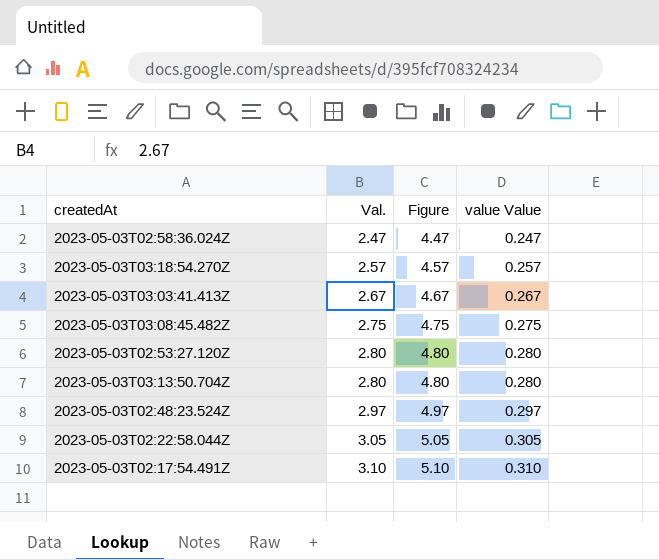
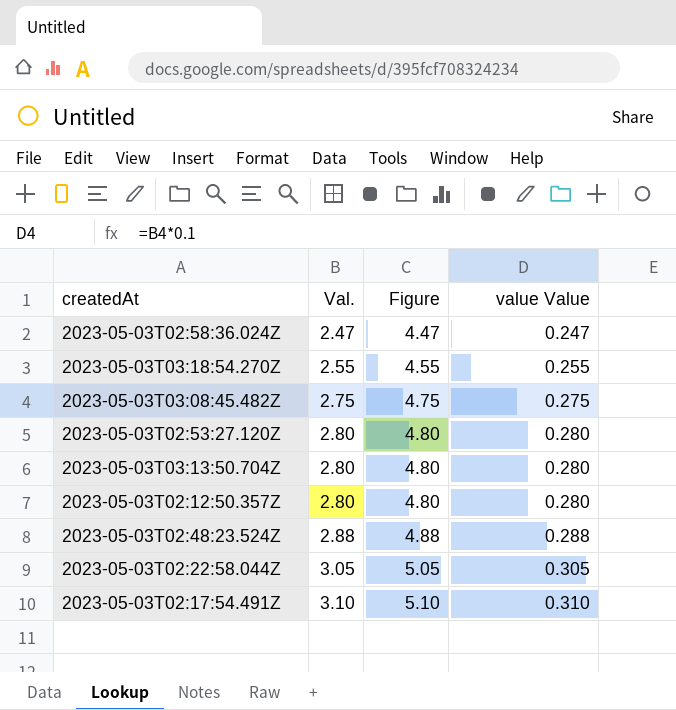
row 2023-05-03T03:03:41.413Z: 2.67 | 4.67 | 0.267 -> none
2023-05-03T03:18:54.270Z | Val.: 2.57 -> 2.55
2023-05-03T03:18:54.270Z | Figure: 4.57 -> 4.55
2023-05-03T03:18:54.270Z | value Value: 0.257 -> 0.255
row 2023-05-03T02:12:50.357Z: none -> 2.80 | 4.80 | 0.280
2023-05-03T02:48:23.524Z | Val.: 2.97 -> 2.88
2023-05-03T02:48:23.524Z | Figure: 4.97 -> 4.88
2023-05-03T02:48:23.524Z | value Value: 0.297 -> 0.288

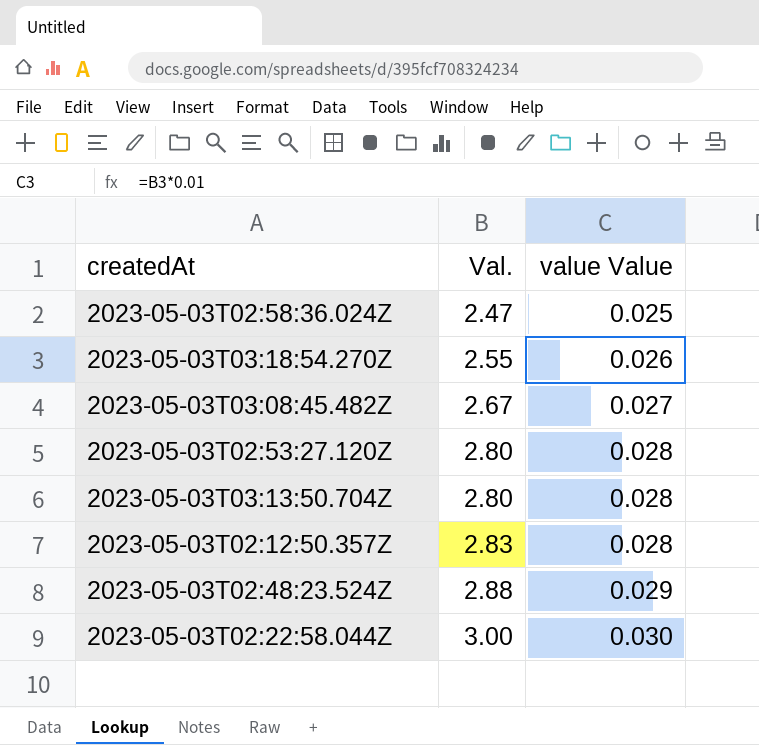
column Figure | formula: [Val.] + 2 -> none
column value Value | formula: [Val.] * 0.1 -> [Val.] * 0.01
row 2023-05-03T02:17:54.491Z: 3.10 | 5.10 | 0.310 -> none
2023-05-03T03:08:45.482Z | Val.: 2.75 -> 2.67
2023-05-03T02:12:50.357Z | Val.: 2.80 -> 2.83
2023-05-03T02:22:58.044Z | Val.: 3.05 -> 3.00

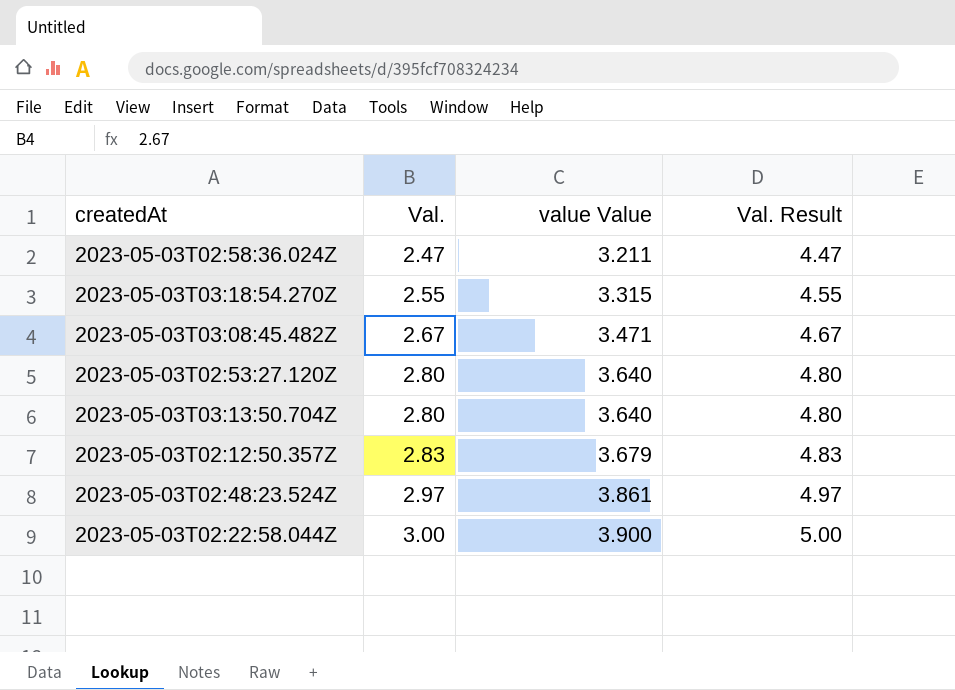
column value Value | formula: [Val.] * 0.01 -> [Val.] * 1.3
column Val. Result | formula: none -> [Val.] + 2
2023-05-03T02:48:23.524Z | Val.: 2.88 -> 2.97

